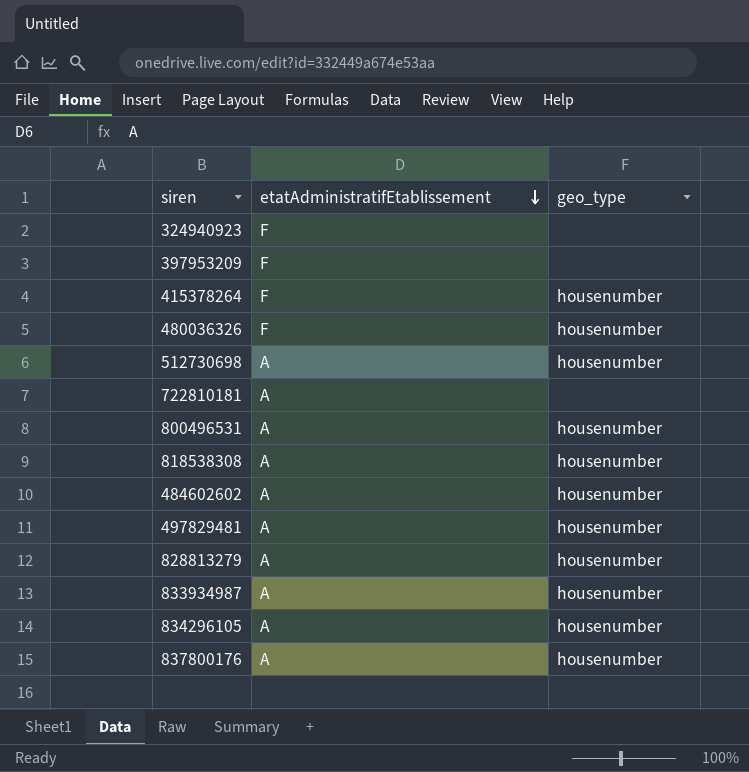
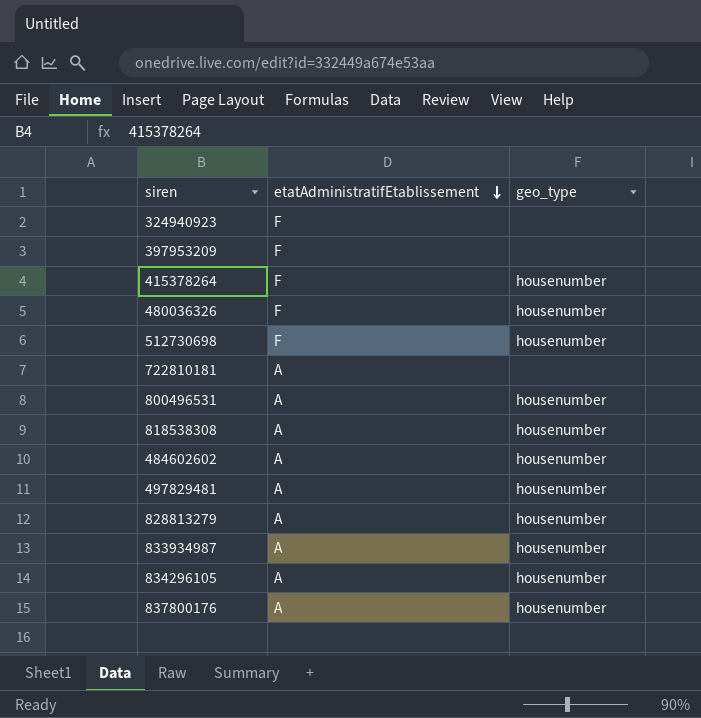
512730698 | etatAdministratifEtablissement: A -> F

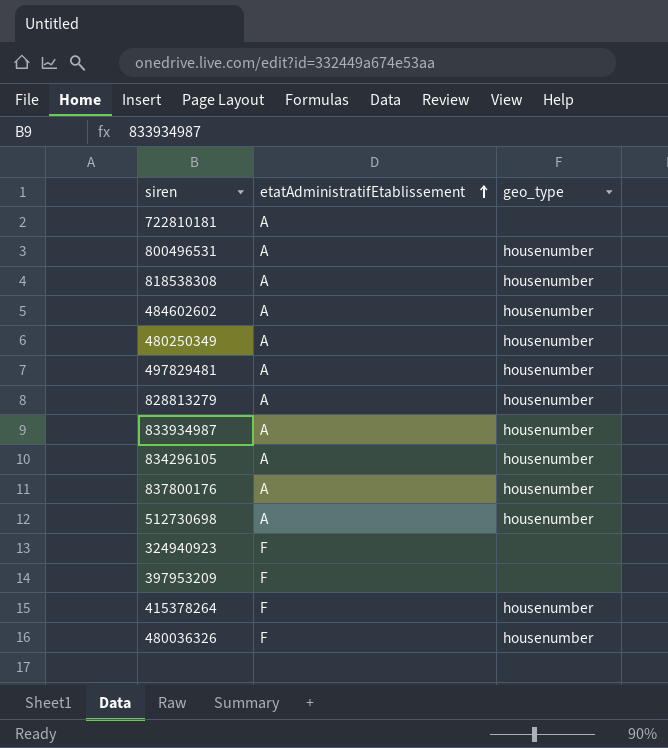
row order: etatAdministratifEtablissement descending -> etatAdministratifEtablissement ascending
row 480250349: none -> A | housenumber
512730698 | etatAdministratifEtablissement: F -> A

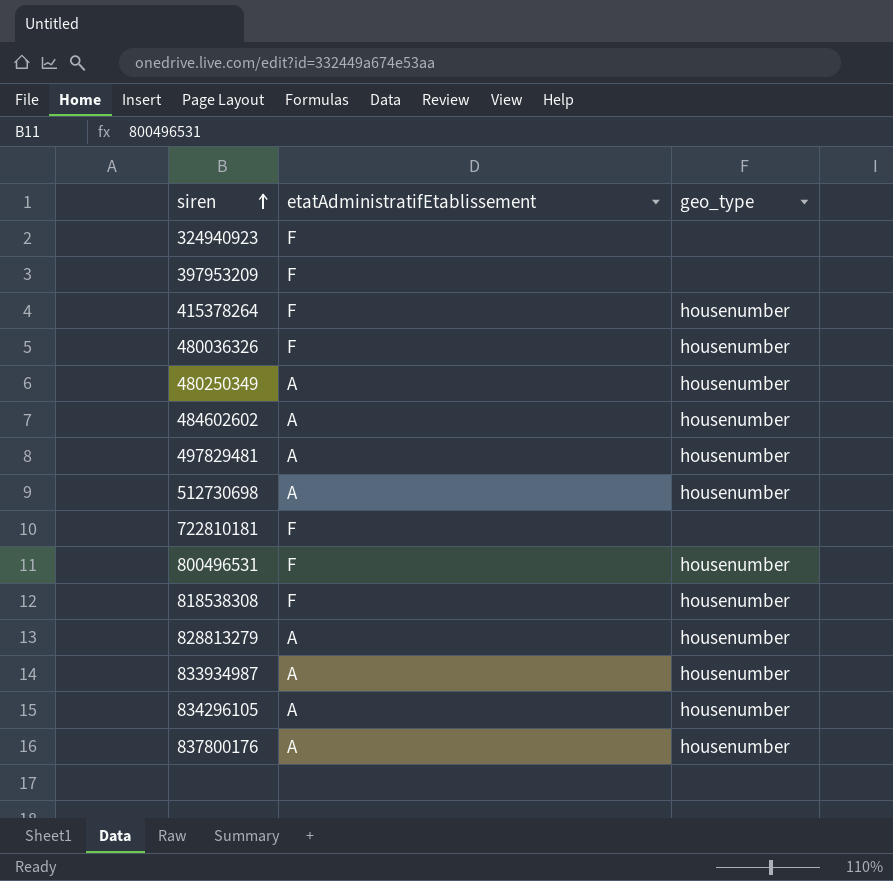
row order: etatAdministratifEtablissement ascending -> siren ascending
722810181 | etatAdministratifEtablissement: A -> F
800496531 | etatAdministratifEtablissement: A -> F
818538308 | etatAdministratifEtablissement: A -> F

